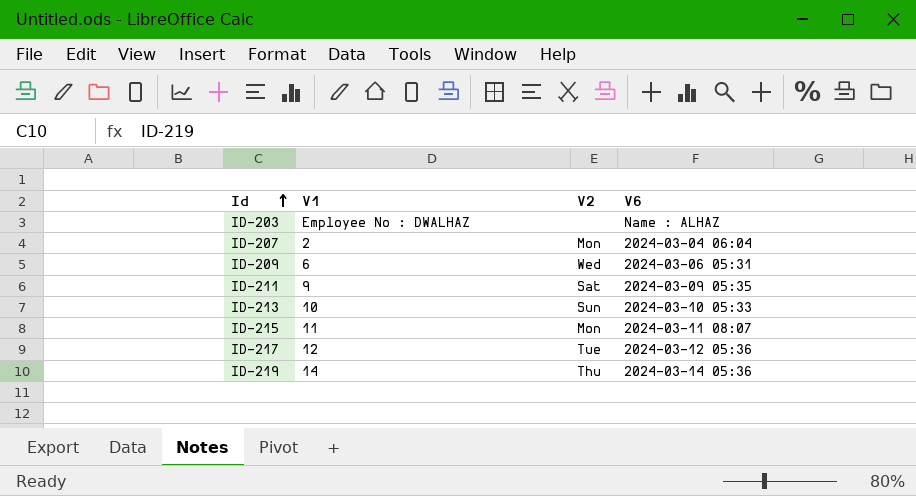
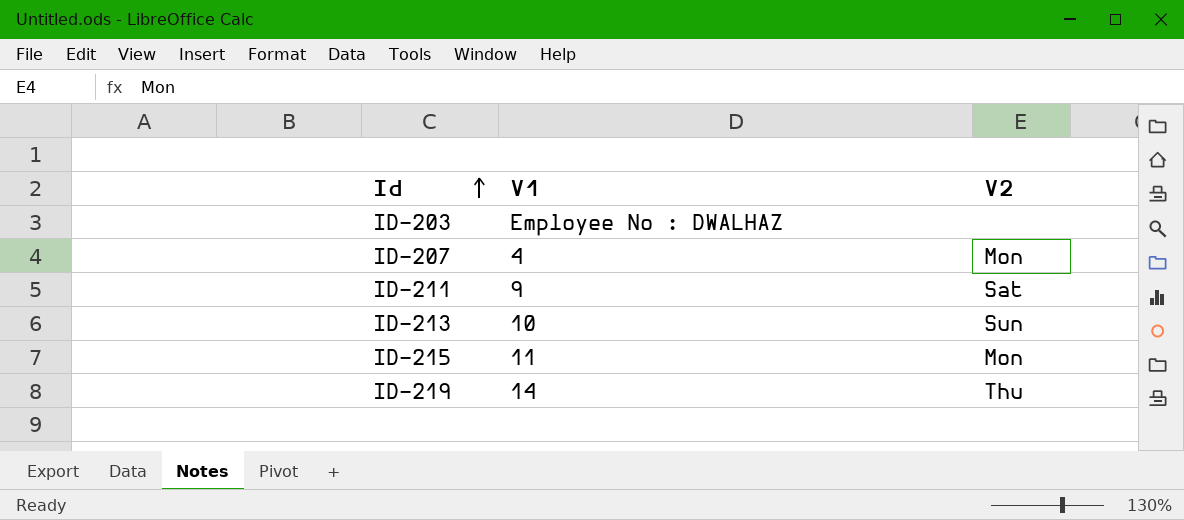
column V6 | position: 4 -> none
row ID-209: 6 | Wed | 2024-03-06 05:31 -> none
row ID-217: 12 | Tue | 2024-03-12 05:36 -> none
ID-207 | V1: 2 -> 4

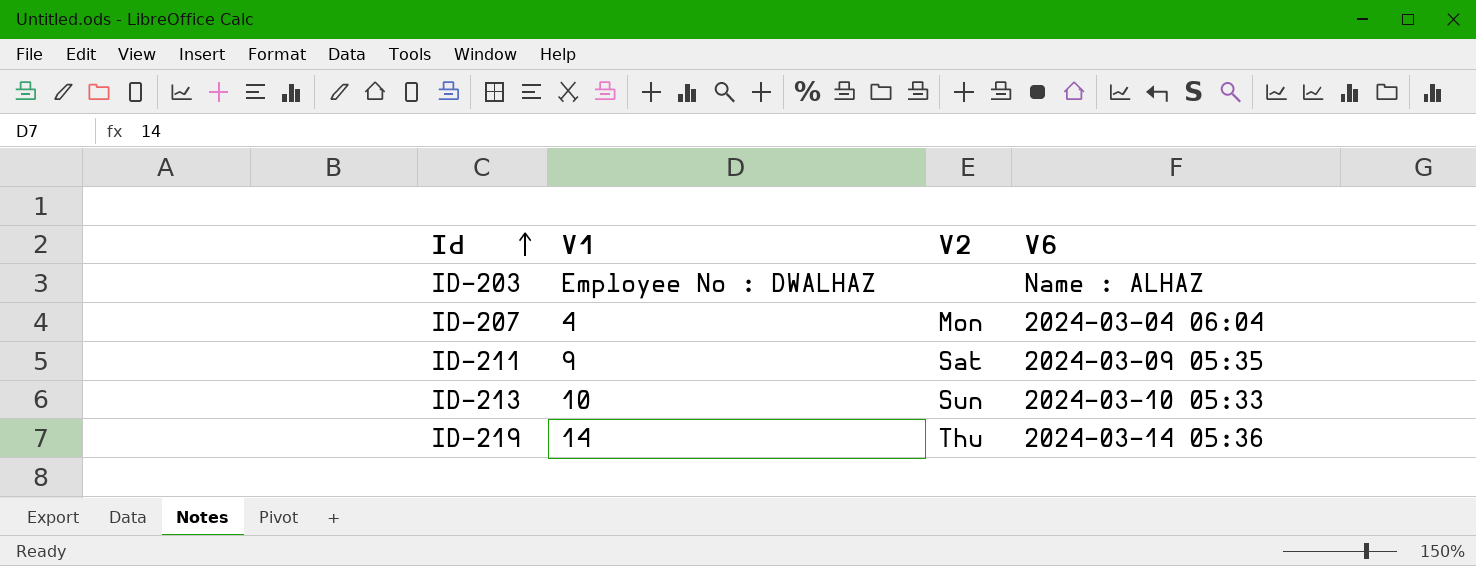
column V6 | position: none -> 4
row ID-215: 11 | Mon -> none

